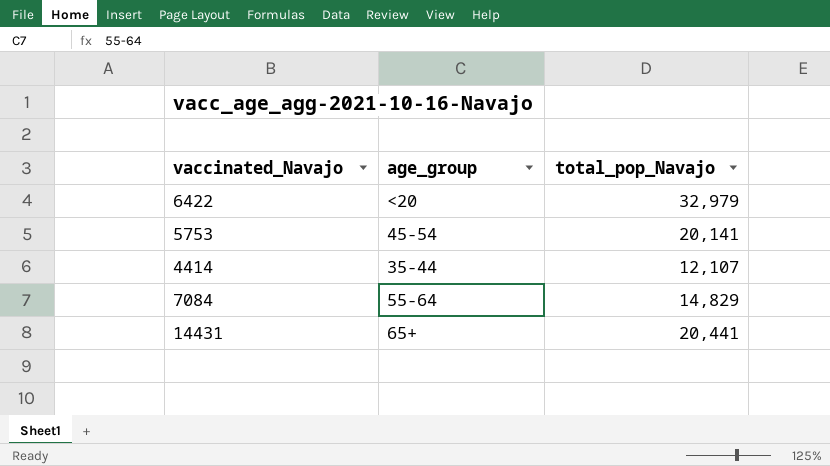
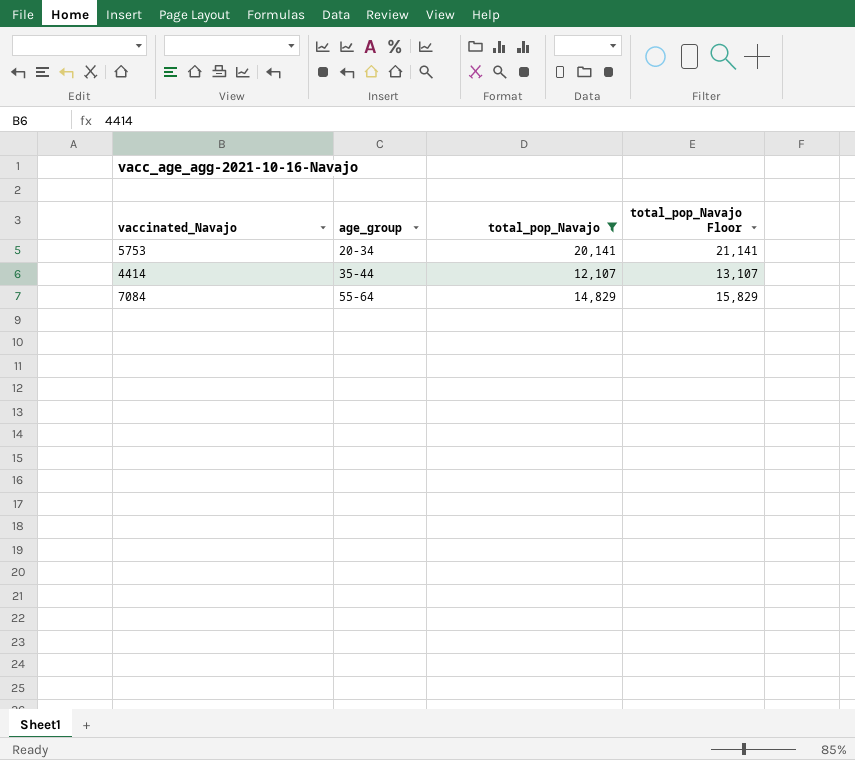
filter: none -> total_pop_Navajo <= 20,141
column total_pop_Navajo Floor | formula: none -> [total_pop_Navajo] + 1000
5753 | age_group: 45-54 -> 20-34

